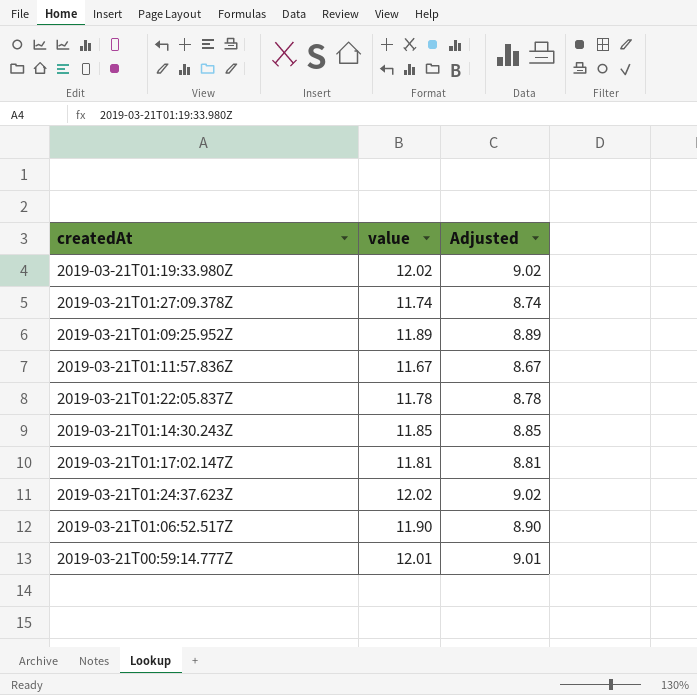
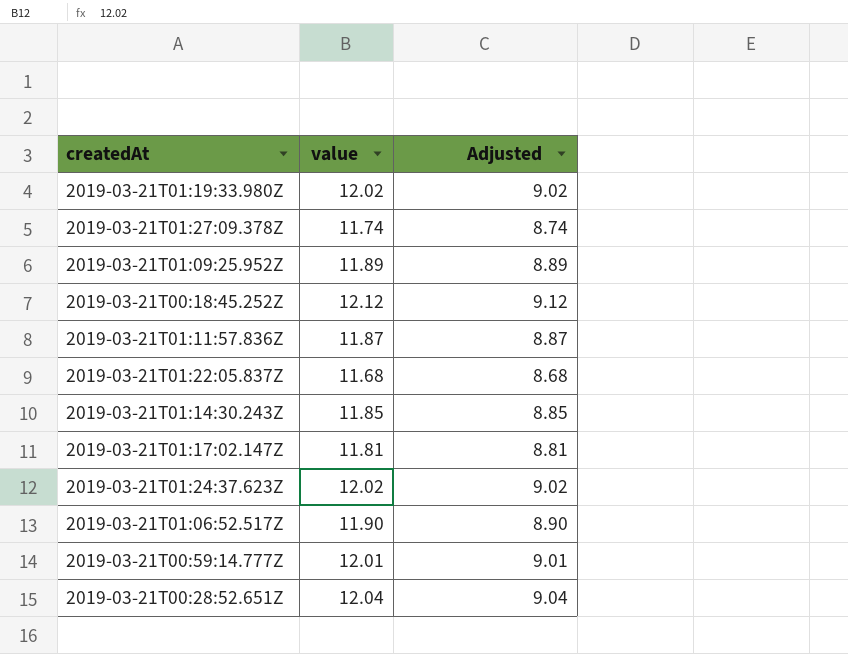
row 2019-03-21T00:18:45.252Z: none -> 12.12 | 9.12
2019-03-21T01:11:57.836Z | value: 11.67 -> 11.87
2019-03-21T01:11:57.836Z | Adjusted: 8.67 -> 8.87
2019-03-21T01:22:05.837Z | value: 11.78 -> 11.68
2019-03-21T01:22:05.837Z | Adjusted: 8.78 -> 8.68
row 2019-03-21T00:28:52.651Z: none -> 12.04 | 9.04

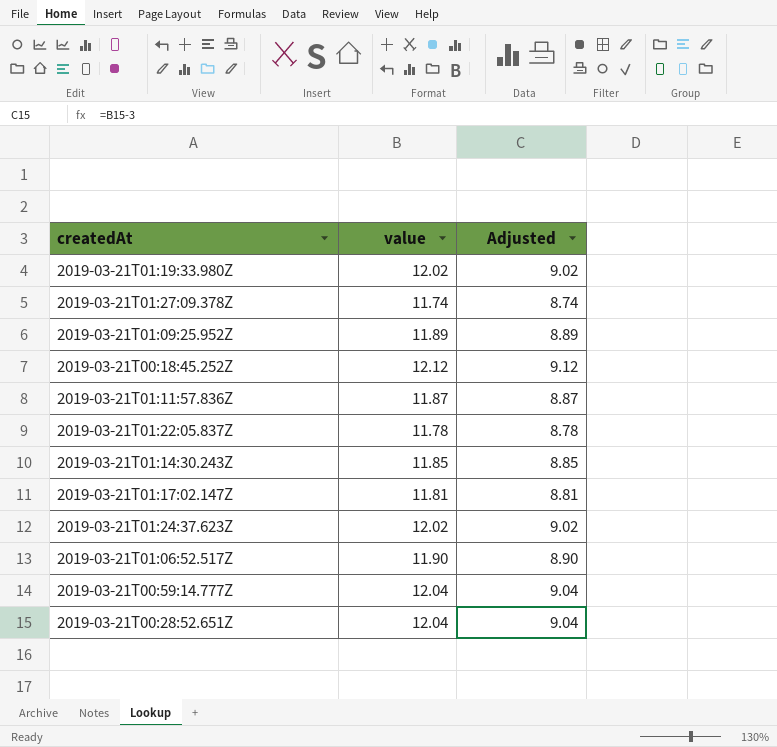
2019-03-21T01:22:05.837Z | value: 11.68 -> 11.78
2019-03-21T01:22:05.837Z | Adjusted: 8.68 -> 8.78
2019-03-21T00:59:14.777Z | value: 12.01 -> 12.04
2019-03-21T00:59:14.777Z | Adjusted: 9.01 -> 9.04

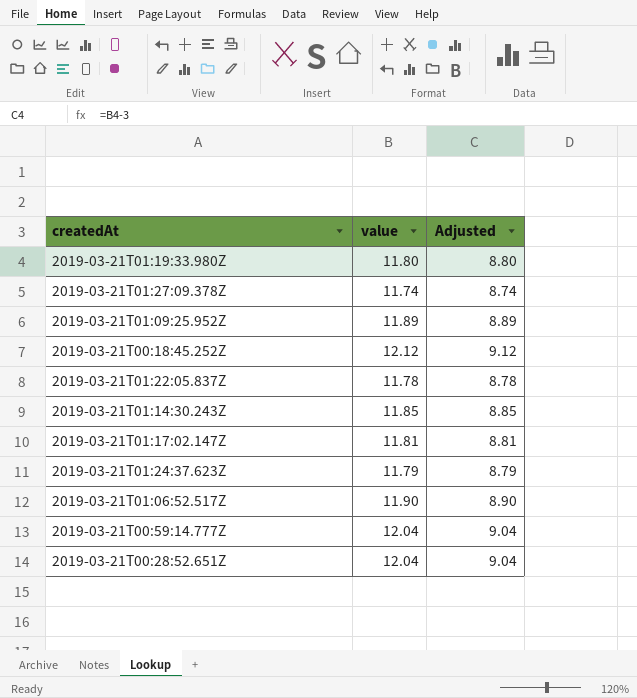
row 2019-03-21T01:11:57.836Z: 11.87 | 8.87 -> none
2019-03-21T01:19:33.980Z | value: 12.02 -> 11.80
2019-03-21T01:19:33.980Z | Adjusted: 9.02 -> 8.80
2019-03-21T01:24:37.623Z | value: 12.02 -> 11.79
2019-03-21T01:24:37.623Z | Adjusted: 9.02 -> 8.79

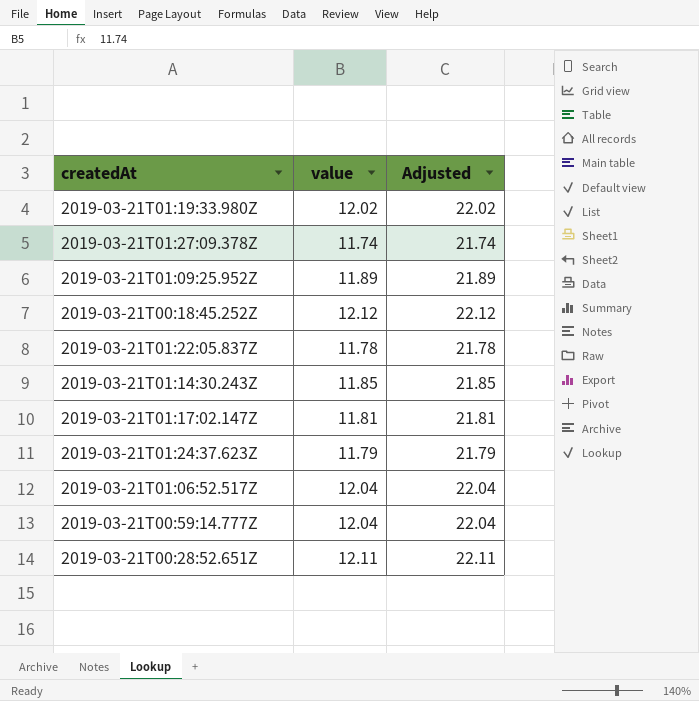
column Adjusted | formula: [value] - 3 -> [value] + 10
2019-03-21T01:19:33.980Z | value: 11.80 -> 12.02
2019-03-21T01:06:52.517Z | value: 11.90 -> 12.04
2019-03-21T00:28:52.651Z | value: 12.04 -> 12.11

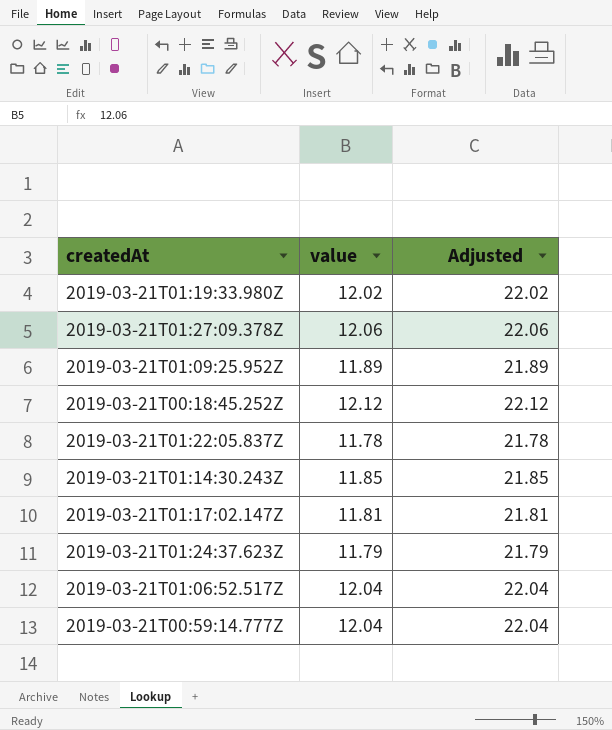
row 2019-03-21T00:28:52.651Z: 12.11 | 22.11 -> none
2019-03-21T01:27:09.378Z | value: 11.74 -> 12.06
2019-03-21T01:27:09.378Z | Adjusted: 21.74 -> 22.06

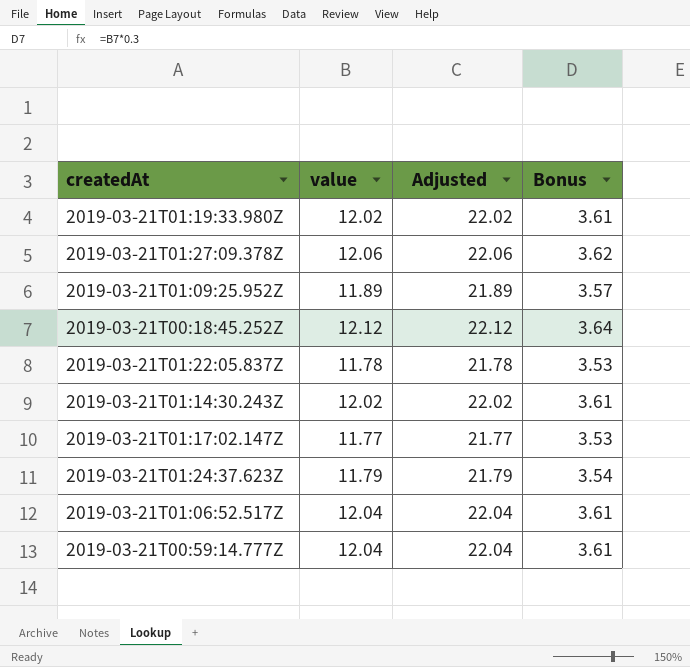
column Bonus | formula: none -> [value] * 0.3
2019-03-21T01:14:30.243Z | value: 11.85 -> 12.02
2019-03-21T01:14:30.243Z | Adjusted: 21.85 -> 22.02
2019-03-21T01:17:02.147Z | value: 11.81 -> 11.77
2019-03-21T01:17:02.147Z | Adjusted: 21.81 -> 21.77

